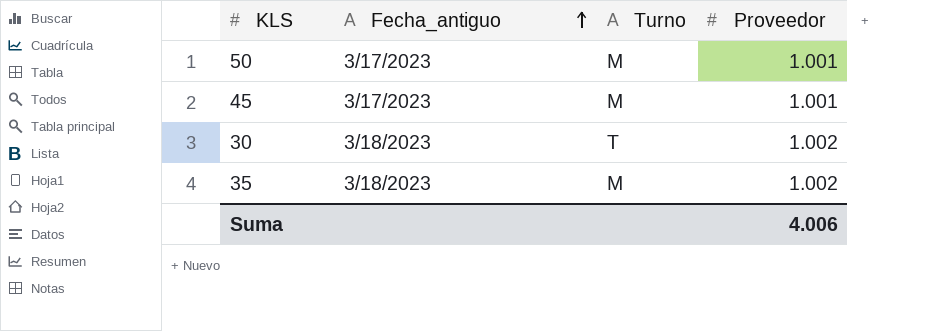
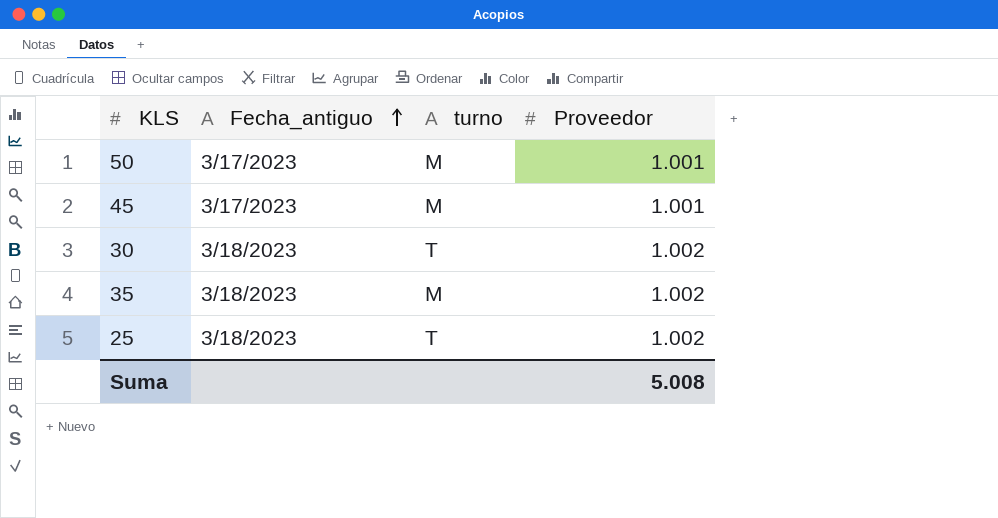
column name: Turno -> turno
row 25: none -> 3/18/2023 | T | 1.002
Suma | Proveedor: 4.006 -> 5.008

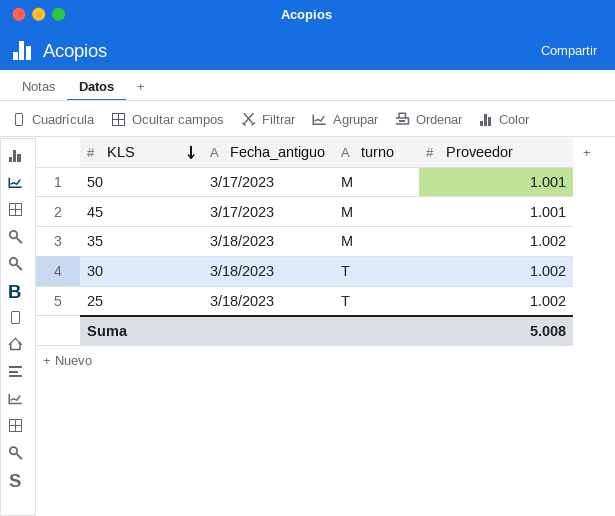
row order: Fecha_antiguo ascending -> KLS descending

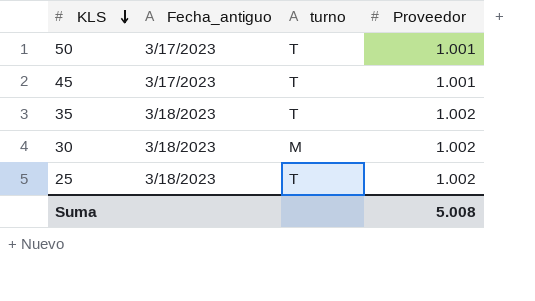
50 | turno: M -> T
45 | turno: M -> T
35 | turno: M -> T
30 | turno: T -> M

